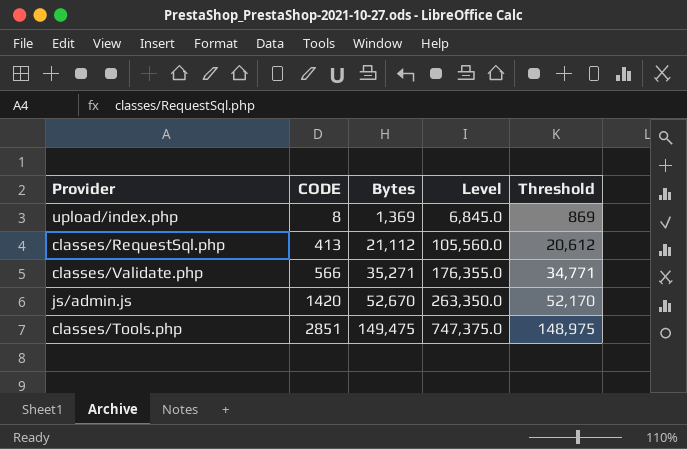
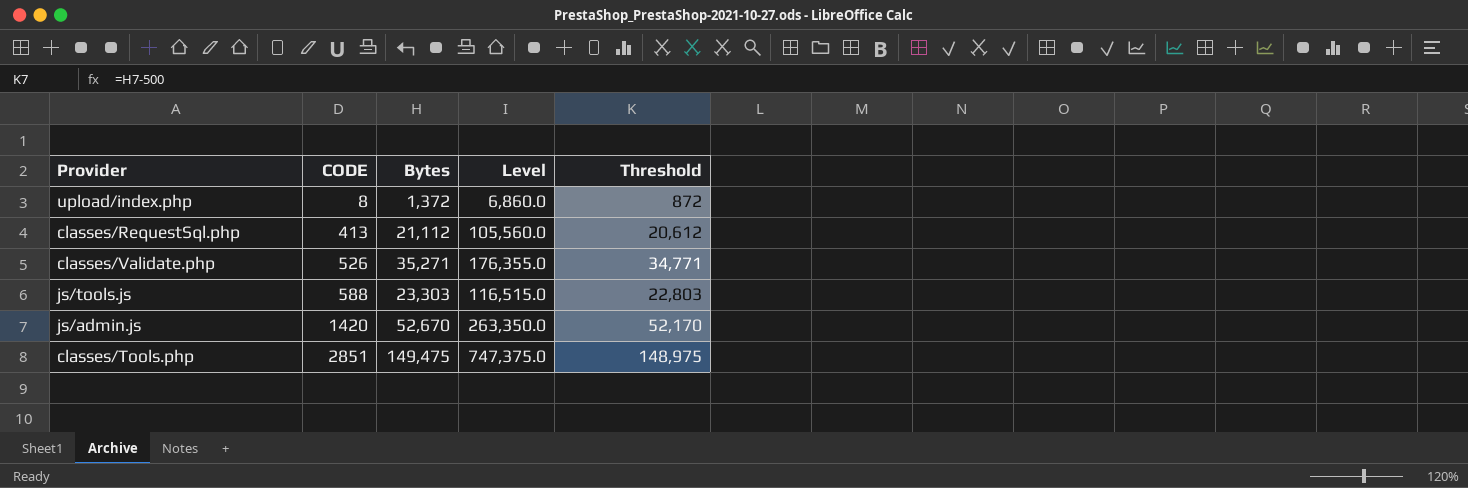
upload/index.php | Bytes: 1,369 -> 1,372
upload/index.php | Level: 6,845.0 -> 6,860.0
upload/index.php | Threshold: 869 -> 872
classes/Validate.php | CODE: 566 -> 526
row js/tools.js: none -> 588 | 23,303 | 116,515.0 | 22,803

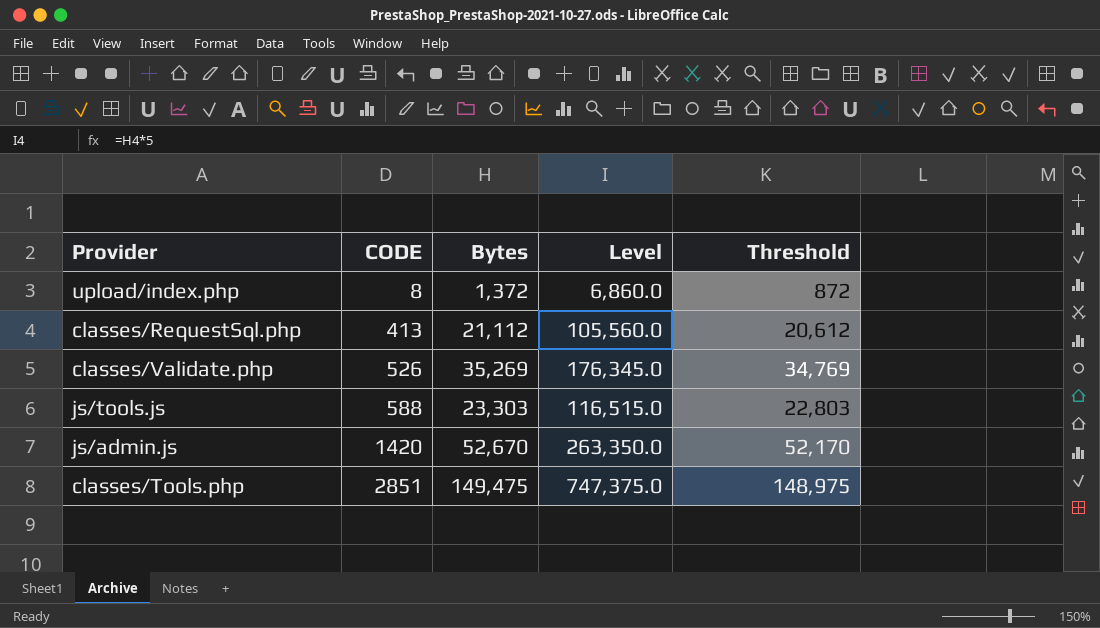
classes/Validate.php | Bytes: 35,271 -> 35,269
classes/Validate.php | Level: 176,355.0 -> 176,345.0
classes/Validate.php | Threshold: 34,771 -> 34,769

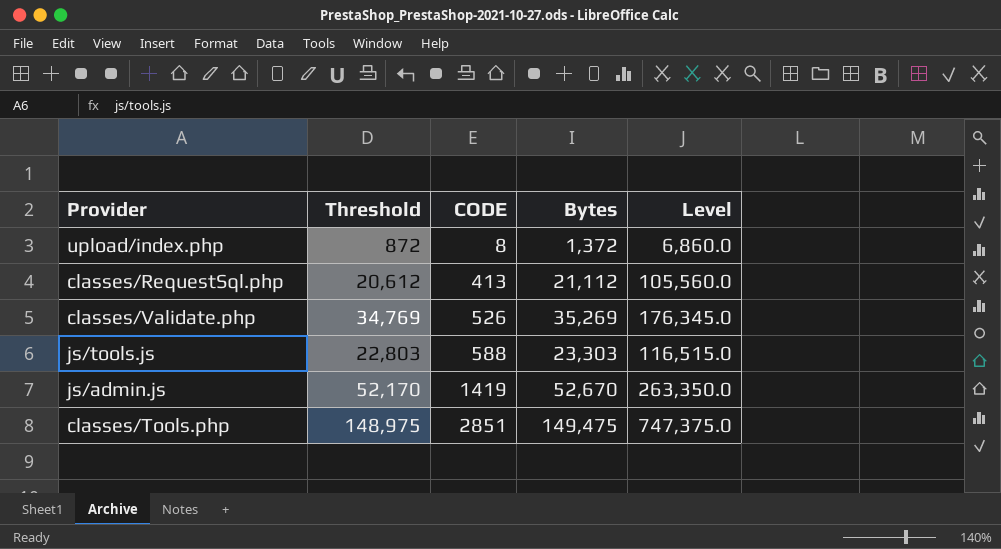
column Threshold | position: 5 -> 2
js/admin.js | CODE: 1420 -> 1419

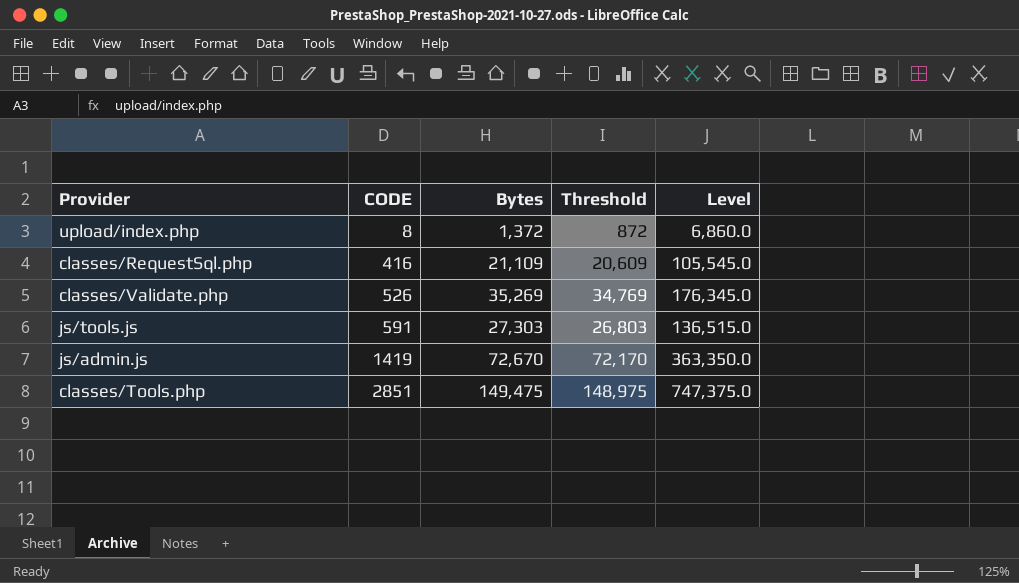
column Threshold | position: 2 -> 4
classes/RequestSql.php | CODE: 413 -> 416
classes/RequestSql.php | Bytes: 21,112 -> 21,109
classes/RequestSql.php | Threshold: 20,612 -> 20,609
classes/RequestSql.php | Level: 105,560.0 -> 105,545.0
js/tools.js | CODE: 588 -> 591
js/tools.js | Bytes: 23,303 -> 27,303
js/tools.js | Threshold: 22,803 -> 26,803
js/tools.js | Level: 116,515.0 -> 136,515.0
js/admin.js | Bytes: 52,670 -> 72,670
js/admin.js | Threshold: 52,170 -> 72,170
js/admin.js | Level: 263,350.0 -> 363,350.0

